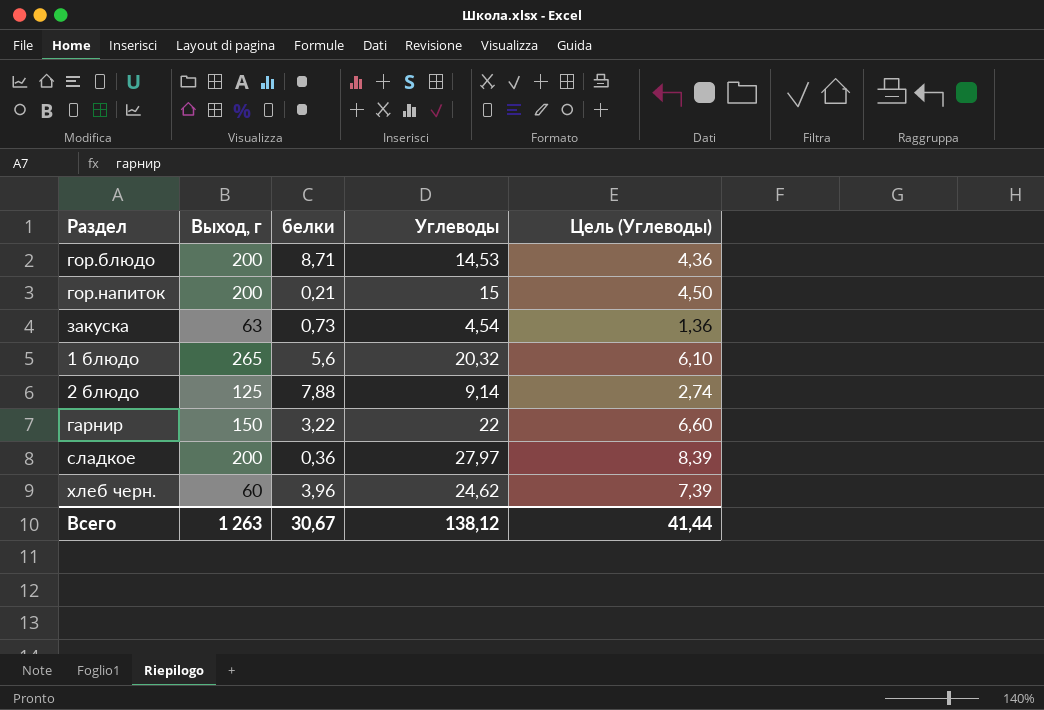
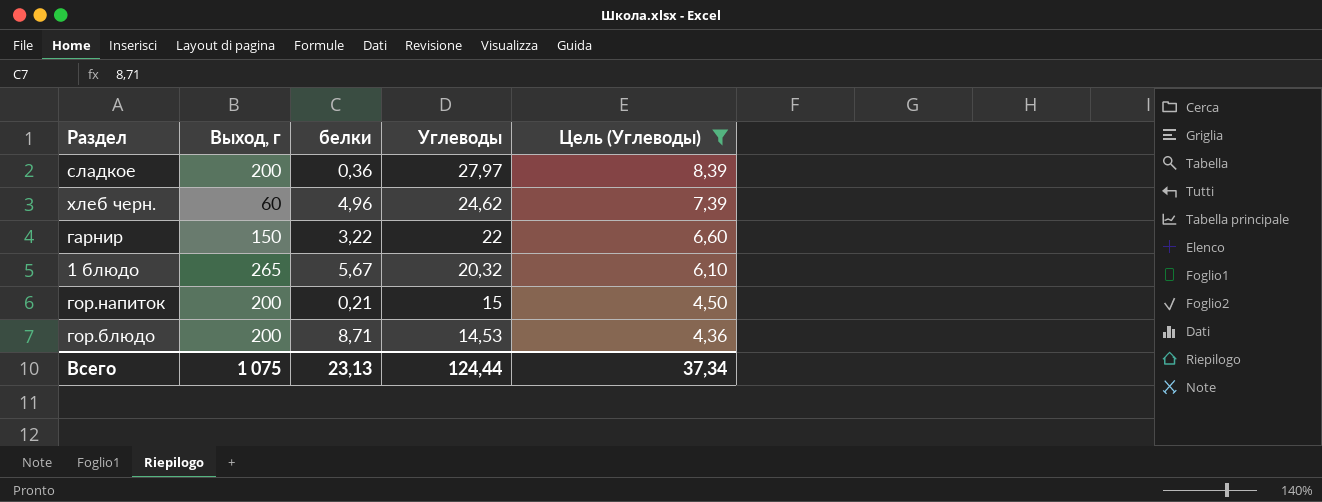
filter: none -> Цель (Углеводы) >= 4,36
row order: none -> Углеводы descending
хлеб черн. | белки: 3,96 -> 4,96
1 блюдо | белки: 5,6 -> 5,67
Всего | Выход, г: 1 263 -> 1 075
Всего | белки: 30,67 -> 23,13
Всего | Углеводы: 138,12 -> 124,44
Всего | Цель (Углеводы): 41,44 -> 37,34

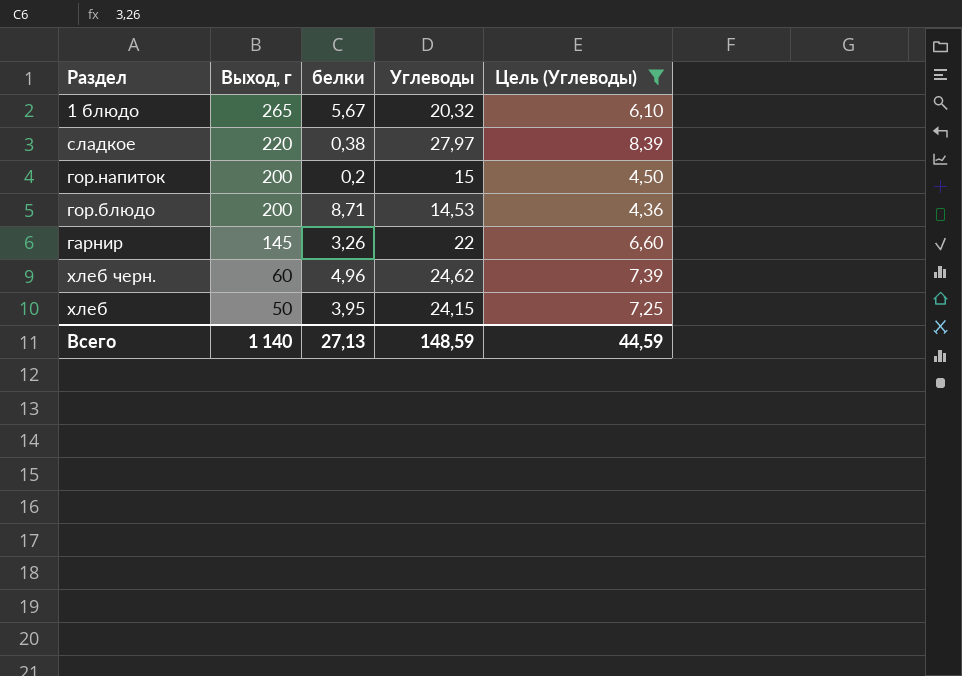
row order: Углеводы descending -> Выход, г descending
сладкое | Выход, г: 200 -> 220
сладкое | белки: 0,36 -> 0,38
гор.напиток | белки: 0,21 -> 0,2
гарнир | Выход, г: 150 -> 145
гарнир | белки: 3,22 -> 3,26
row хлеб: none -> 50 | 3,95 | 24,15 | 7,25
Всего | Выход, г: 1 075 -> 1 140
Всего | белки: 23,13 -> 27,13
Всего | Углеводы: 124,44 -> 148,59
Всего | Цель (Углеводы): 37,34 -> 44,59

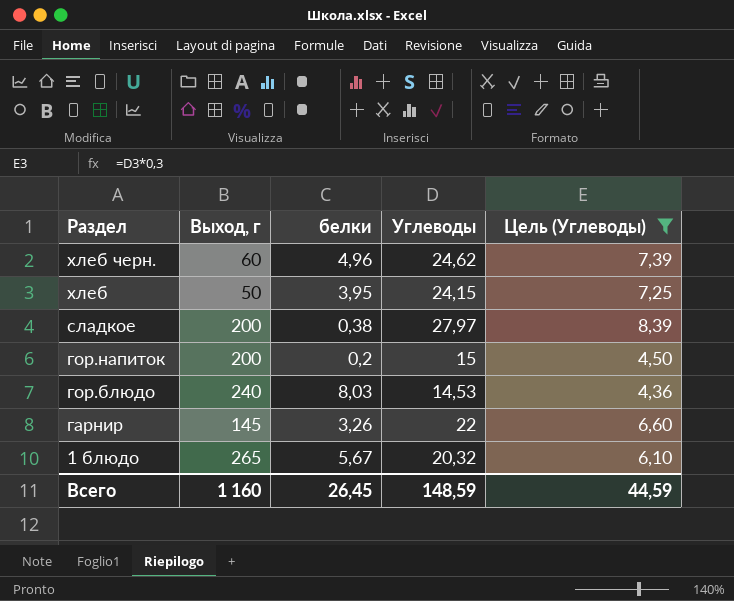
row order: Выход, г descending -> Раздел descending
сладкое | Выход, г: 220 -> 200
гор.блюдо | Выход, г: 200 -> 240
гор.блюдо | белки: 8,71 -> 8,03
Всего | Выход, г: 1 140 -> 1 160
Всего | белки: 27,13 -> 26,45

